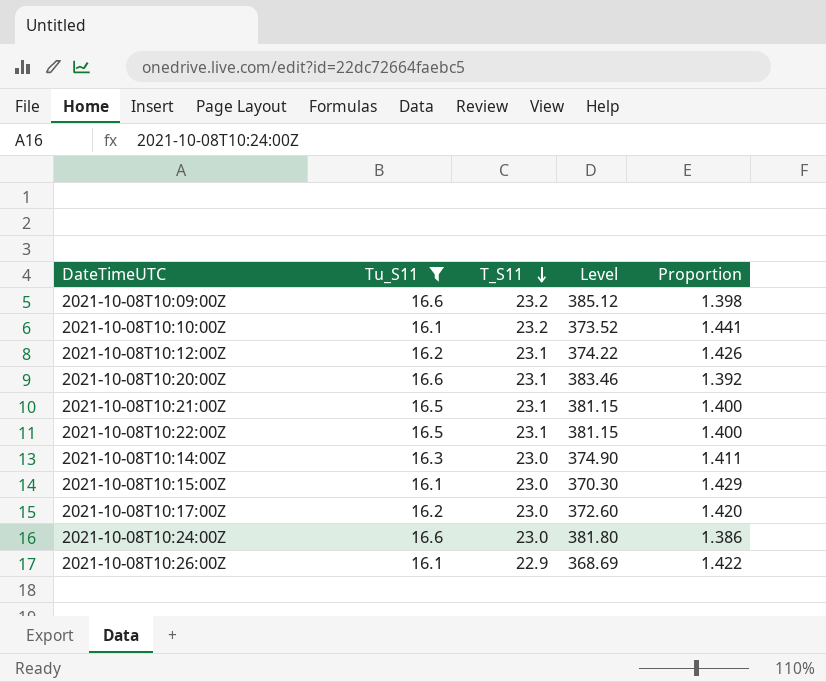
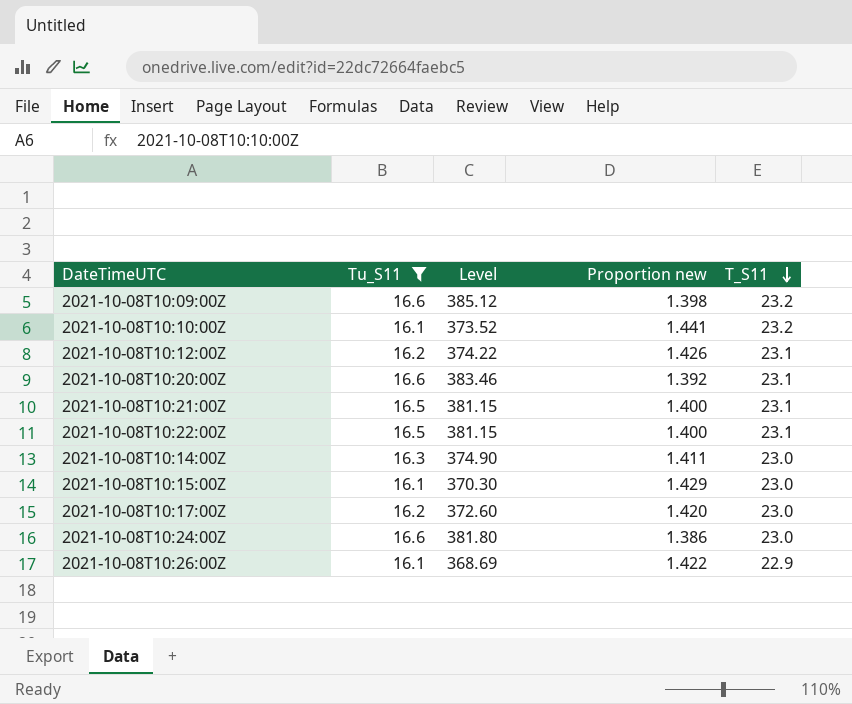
column name: Proportion -> Proportion new
column T_S11 | position: 3 -> 5

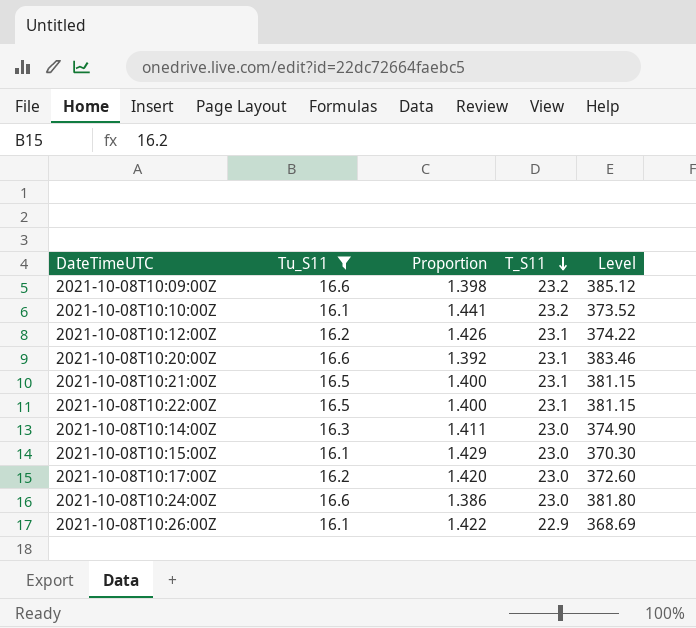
column name: Proportion new -> Proportion
column Level | position: 3 -> 5

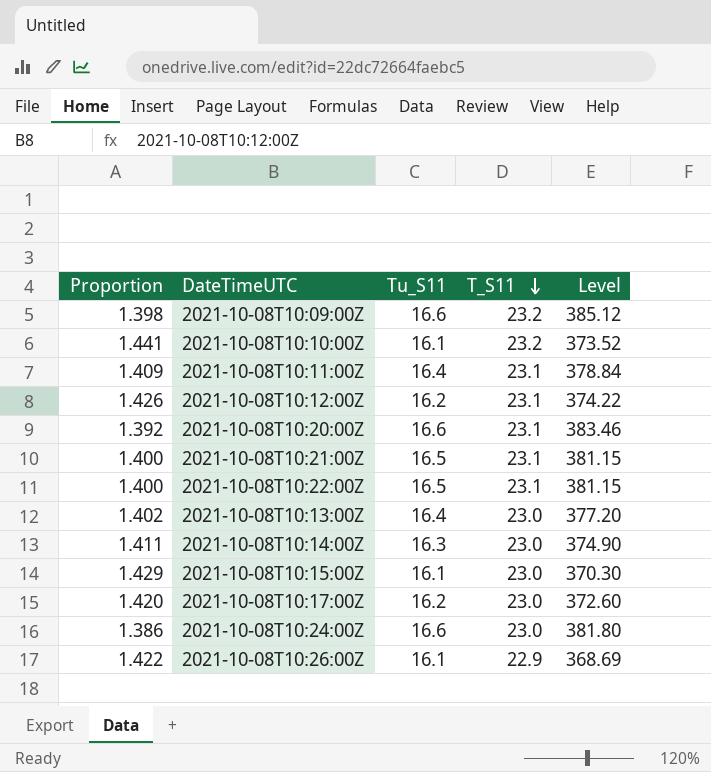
filter: Tu_S11 != 16.4 -> none
column Proportion | position: 3 -> 1

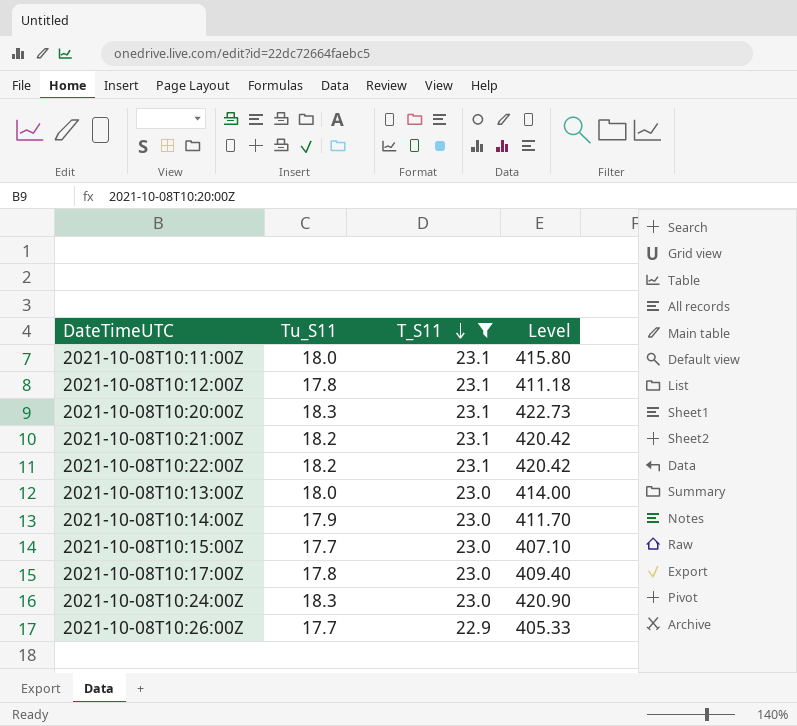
filter: none -> T_S11 != 23.2
column Proportion | formula: [T_S11] / [Tu_S11] -> none
2021-10-08T10:11:00Z | Tu_S11: 16.4 -> 18.0
2021-10-08T10:11:00Z | Level: 378.84 -> 415.80
2021-10-08T10:12:00Z | Tu_S11: 16.2 -> 17.8
2021-10-08T10:12:00Z | Level: 374.22 -> 411.18
2021-10-08T10:20:00Z | Tu_S11: 16.6 -> 18.3
2021-10-08T10:20:00Z | Level: 383.46 -> 422.73
2021-10-08T10:21:00Z | Tu_S11: 16.5 -> 18.2
2021-10-08T10:21:00Z | Level: 381.15 -> 420.42
2021-10-08T10:22:00Z | Tu_S11: 16.5 -> 18.2
2021-10-08T10:22:00Z | Level: 381.15 -> 420.42
2021-10-08T10:13:00Z | Tu_S11: 16.4 -> 18.0
2021-10-08T10:13:00Z | Level: 377.20 -> 414.00
2021-10-08T10:14:00Z | Tu_S11: 16.3 -> 17.9
2021-10-08T10:14:00Z | Level: 374.90 -> 411.70
2021-10-08T10:15:00Z | Tu_S11: 16.1 -> 17.7
2021-10-08T10:15:00Z | Level: 370.30 -> 407.10
2021-10-08T10:17:00Z | Tu_S11: 16.2 -> 17.8
2021-10-08T10:17:00Z | Level: 372.60 -> 409.40
2021-10-08T10:24:00Z | Tu_S11: 16.6 -> 18.3
2021-10-08T10:24:00Z | Level: 381.80 -> 420.90
2021-10-08T10:26:00Z | Tu_S11: 16.1 -> 17.7
2021-10-08T10:26:00Z | Level: 368.69 -> 405.33

